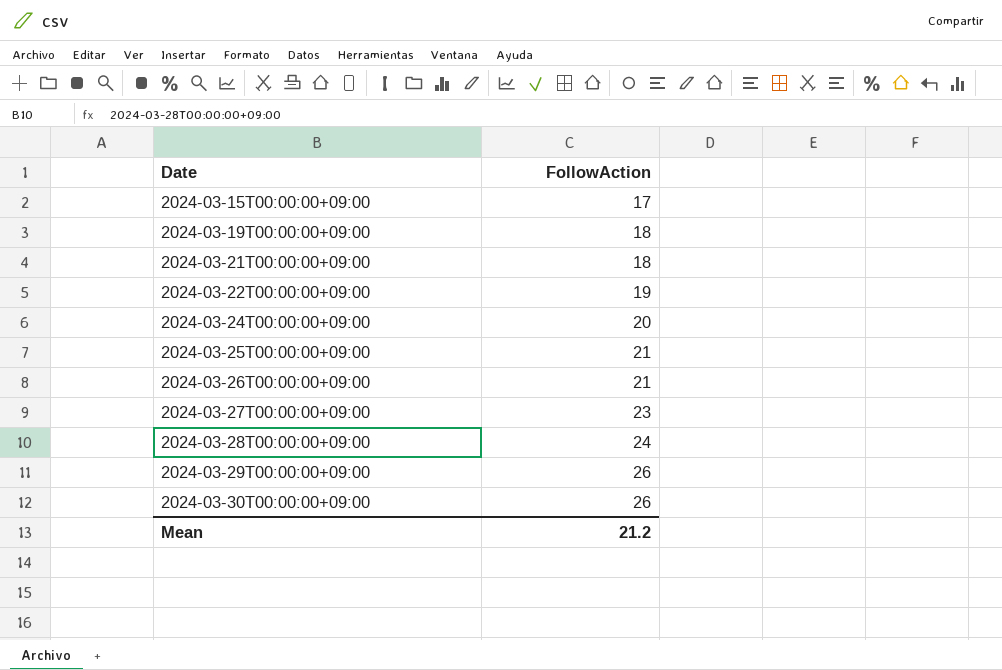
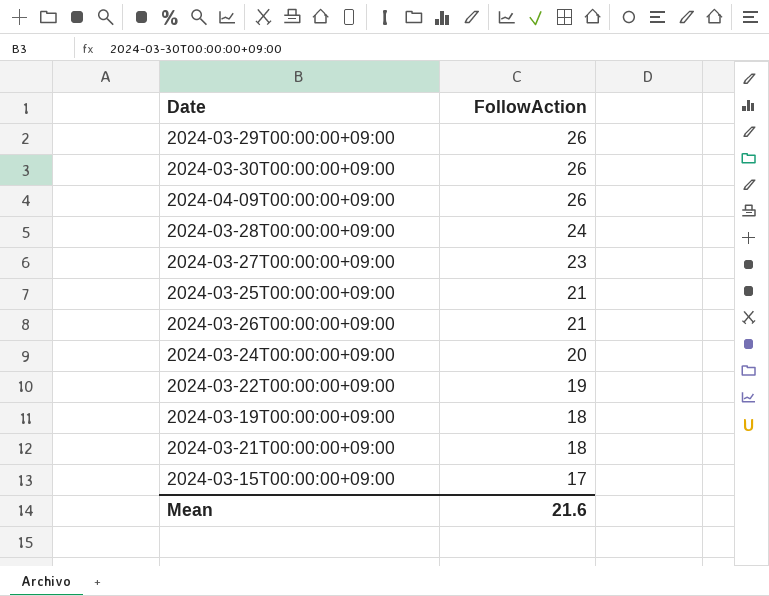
row order: Date ascending -> FollowAction descending
row 2024-04-09T00:00:00+09:00: none -> 26
Mean | FollowAction: 21.2 -> 21.6

